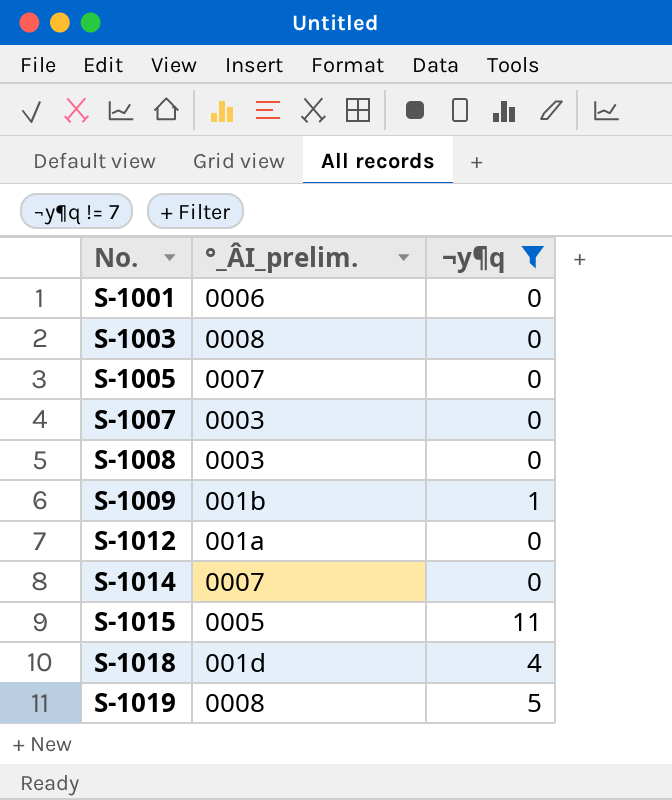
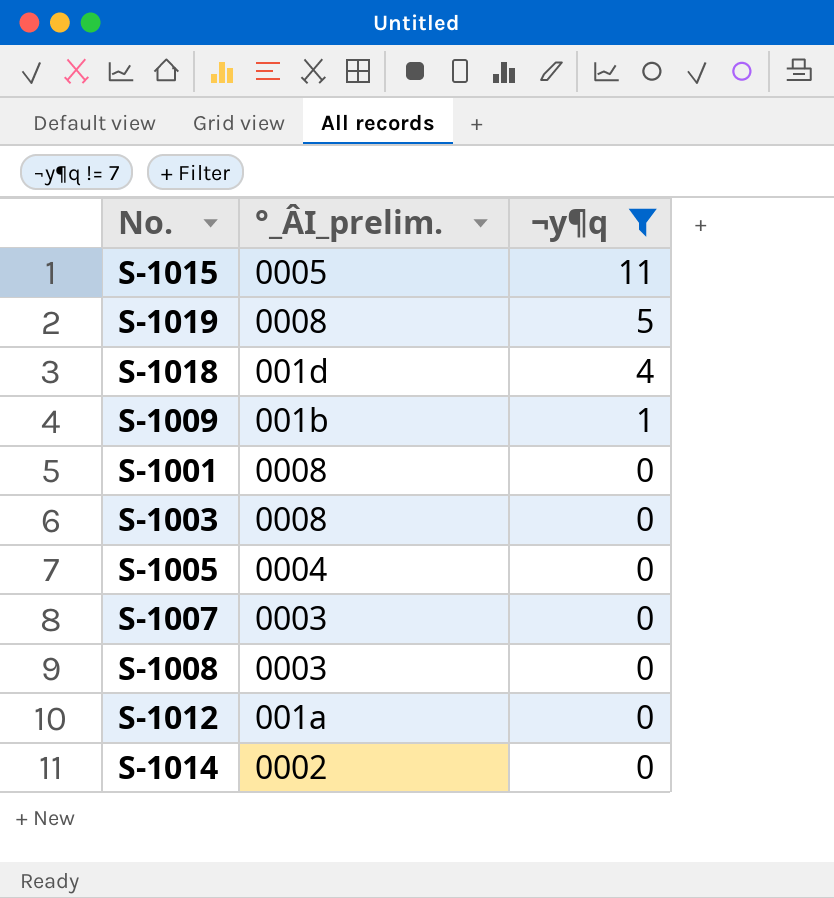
row order: No. ascending -> ¬y¶q descending
S-1001 | °_ÂI_prelim.: 0006 -> 0008
S-1005 | °_ÂI_prelim.: 0007 -> 0004
S-1014 | °_ÂI_prelim.: 0007 -> 0002

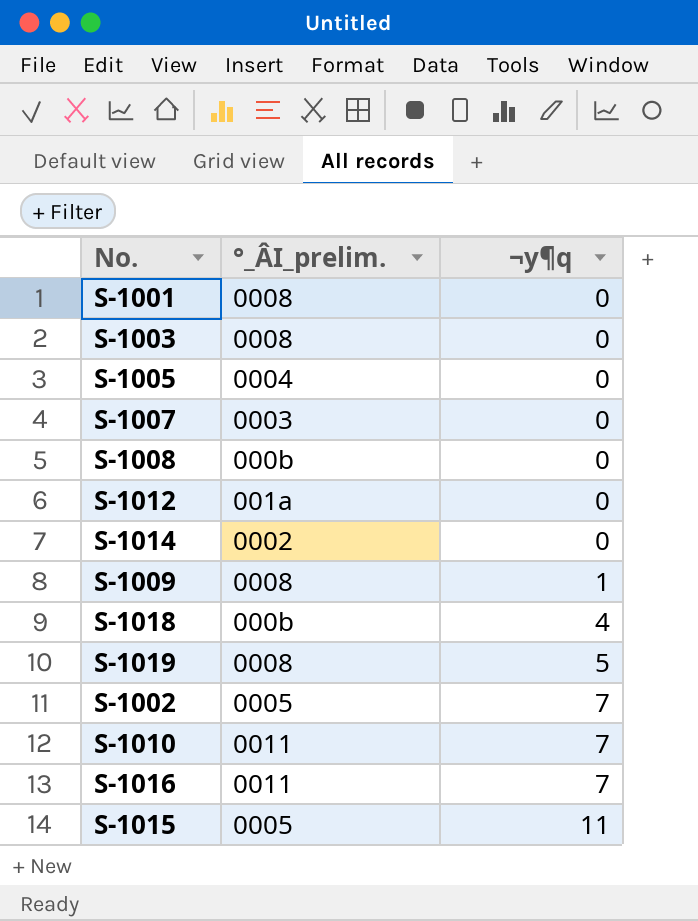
filter: ¬y¶q != 7 -> none
row order: ¬y¶q descending -> ¬y¶q ascending
S-1008 | °_ÂI_prelim.: 0003 -> 000b
S-1009 | °_ÂI_prelim.: 001b -> 0008
S-1018 | °_ÂI_prelim.: 001d -> 000b

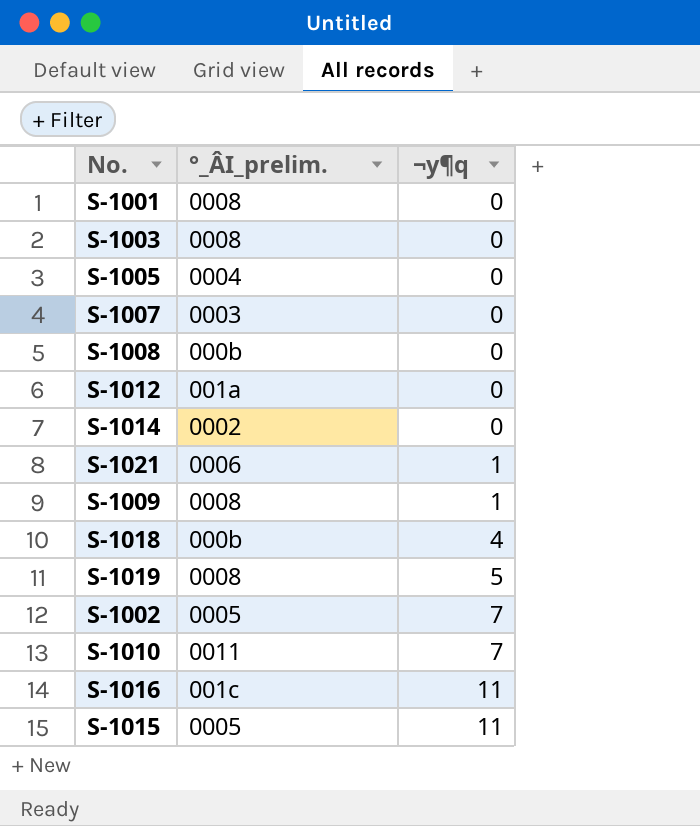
row S-1021: none -> 0006 | 1
S-1016 | °_ÂI_prelim.: 0011 -> 001c
S-1016 | ¬y¶q: 7 -> 11

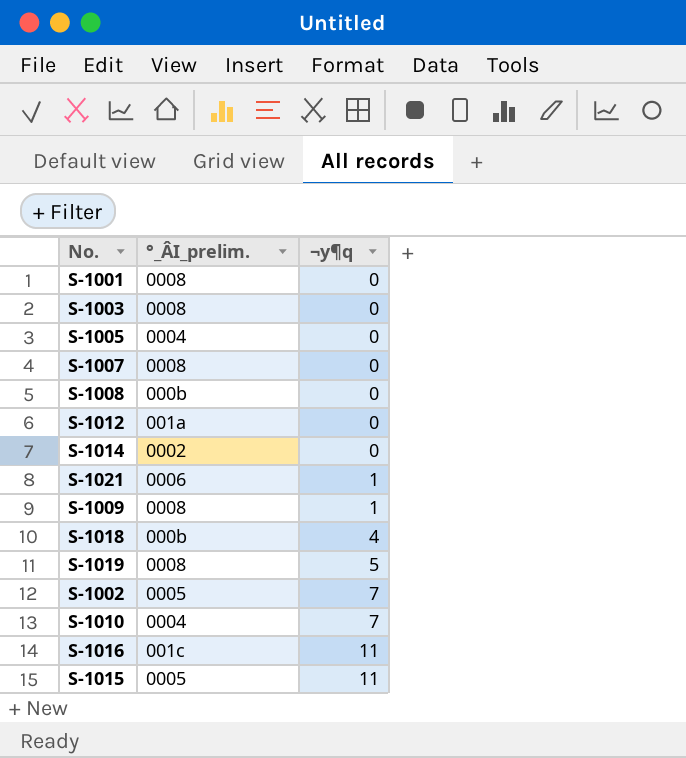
S-1007 | °_ÂI_prelim.: 0003 -> 0008
S-1010 | °_ÂI_prelim.: 0011 -> 0004

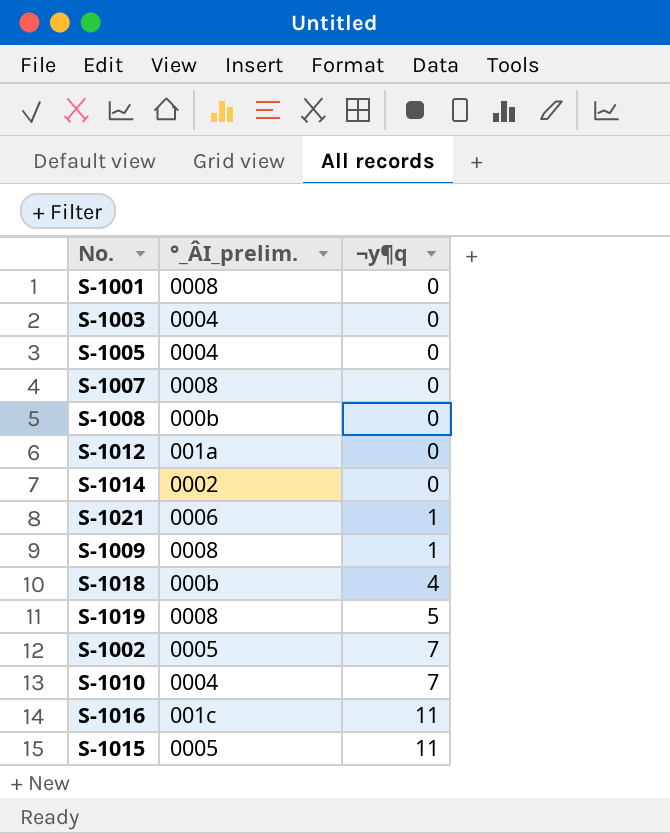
S-1003 | °_ÂI_prelim.: 0008 -> 0004

